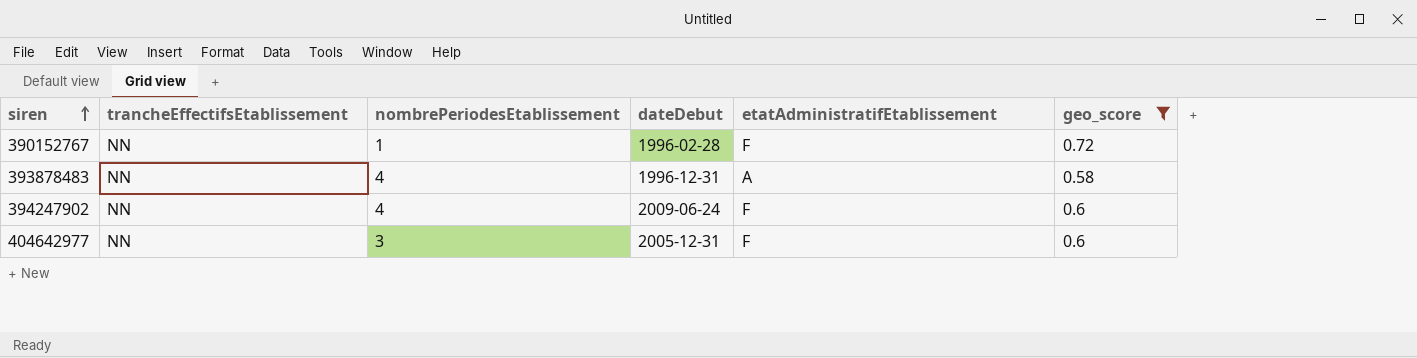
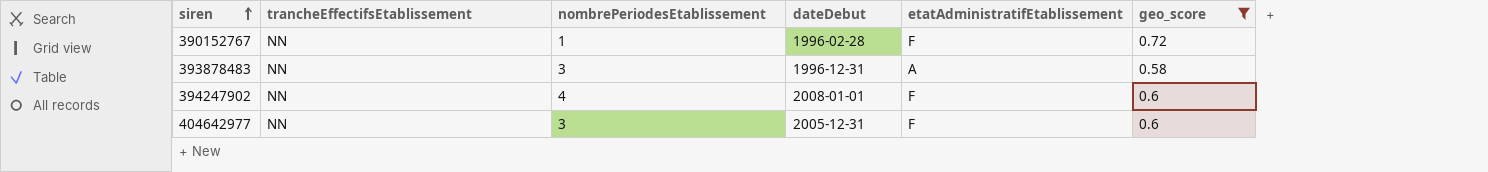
393878483 | nombrePeriodesEtablissement: 4 -> 3
394247902 | dateDebut: 2009-06-24 -> 2008-01-01

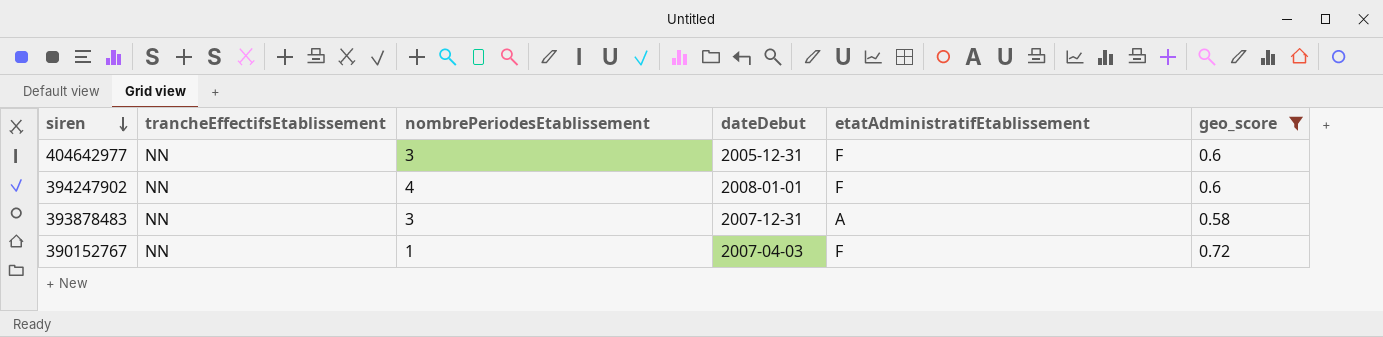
row order: siren ascending -> siren descending
393878483 | dateDebut: 1996-12-31 -> 2007-12-31
390152767 | dateDebut: 1996-02-28 -> 2007-04-03

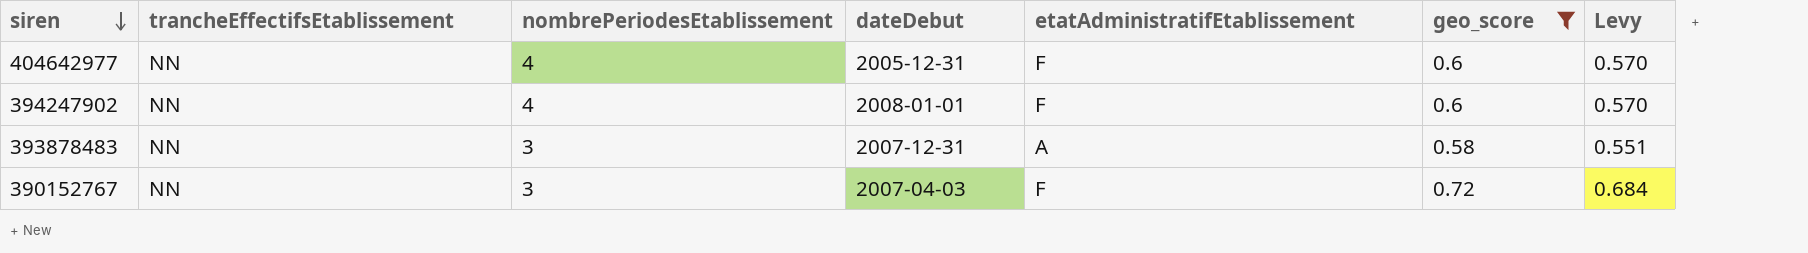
column Levy | formula: none -> [geo_score] * 0.95
404642977 | nombrePeriodesEtablissement: 3 -> 4
390152767 | nombrePeriodesEtablissement: 1 -> 3

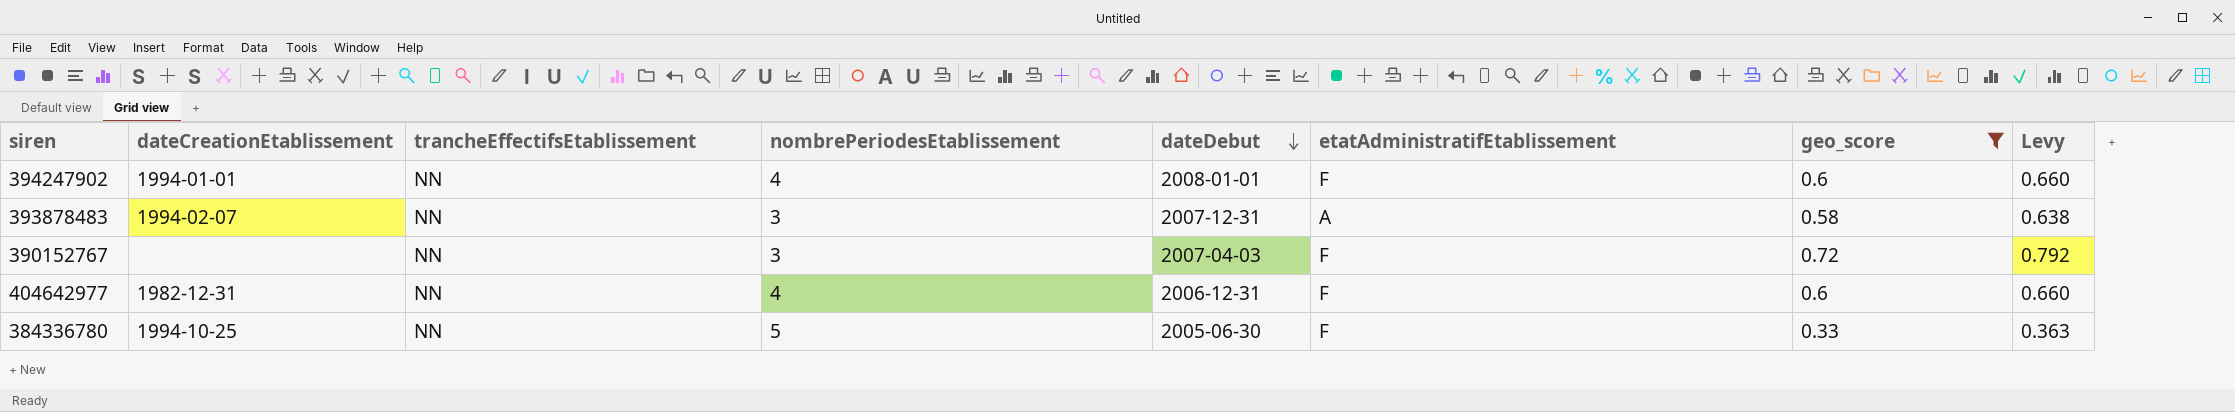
row order: siren descending -> dateDebut descending
column dateCreationEtablissement | position: none -> 2
column Levy | formula: [geo_score] * 0.95 -> [geo_score] * 1.1
404642977 | dateDebut: 2005-12-31 -> 2006-12-31
row 384336780: none -> 1994-10-25 | NN | 5 | 2005-06-30 | F | 0.33 | 0.363

